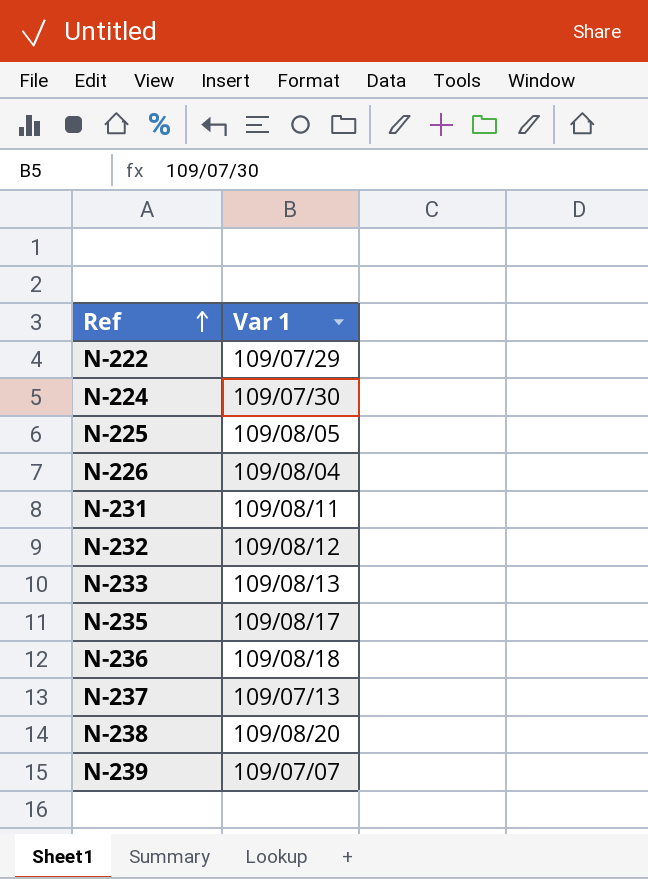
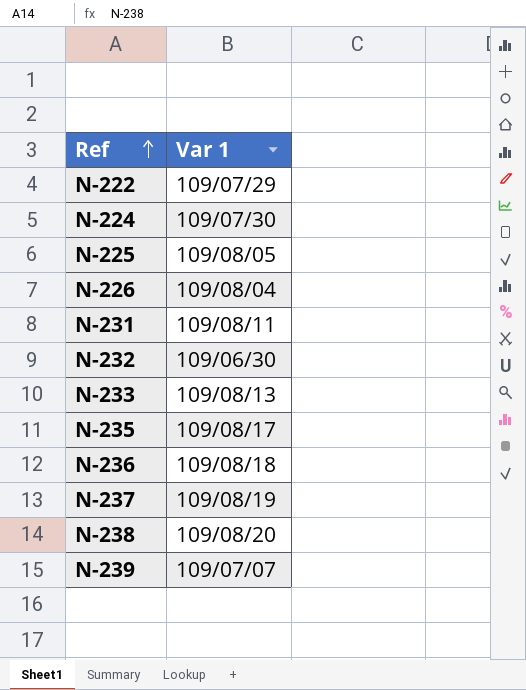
N-232 | Var 1: 109/08/12 -> 109/06/30
N-237 | Var 1: 109/07/13 -> 109/08/19

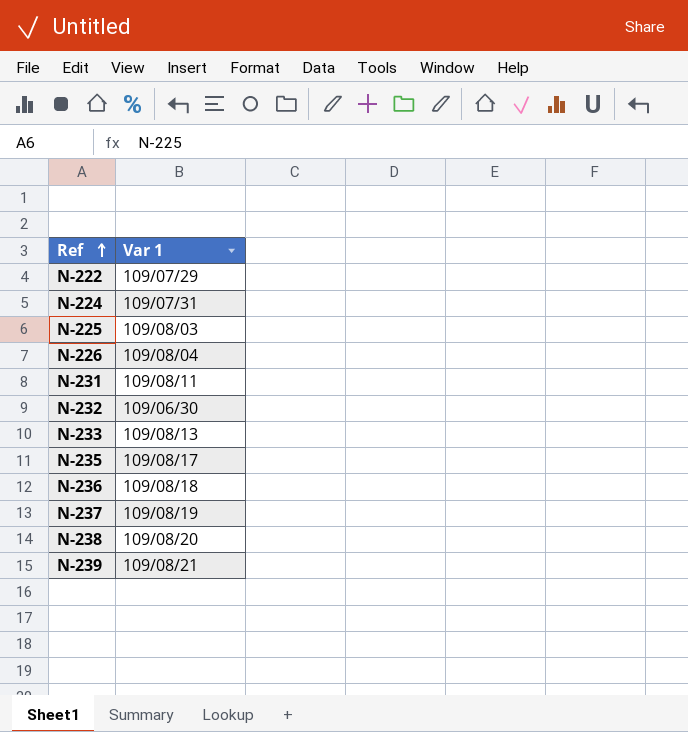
N-224 | Var 1: 109/07/30 -> 109/07/31
N-225 | Var 1: 109/08/05 -> 109/08/03
N-239 | Var 1: 109/07/07 -> 109/08/21

